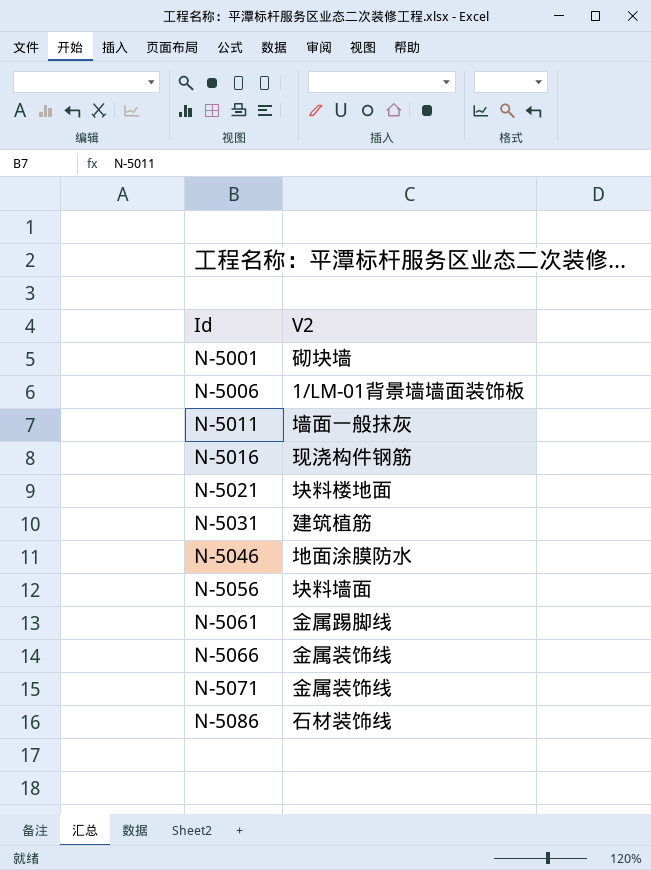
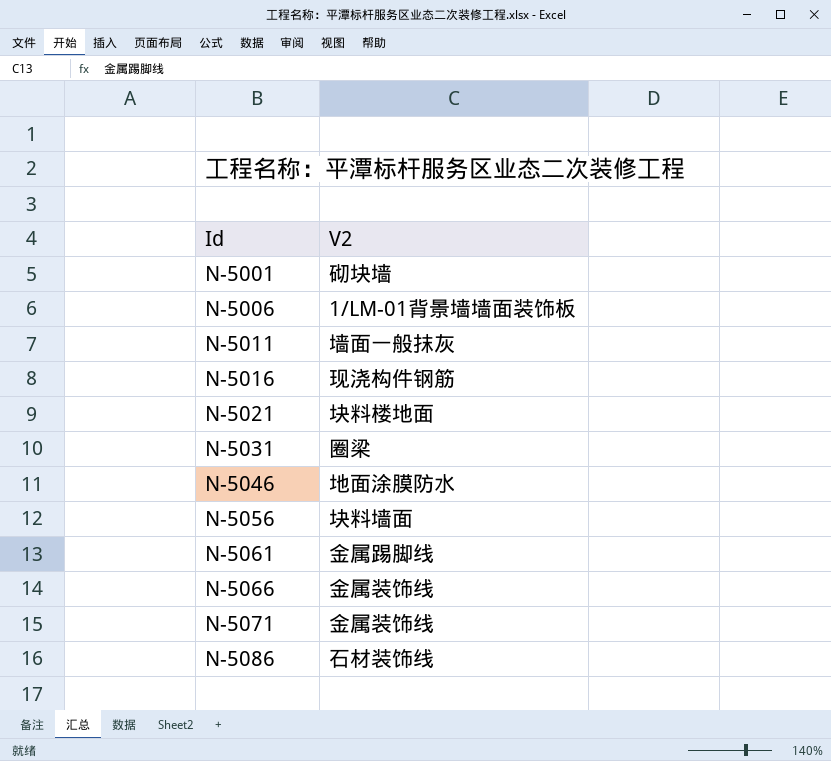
N-5031 | V2: 建筑植筋 -> 圈梁

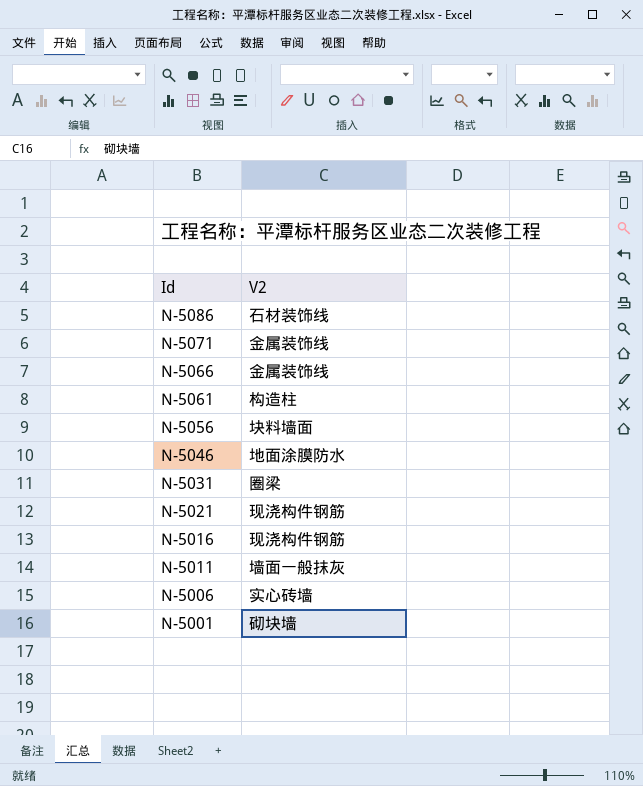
row order: Id ascending -> Id descending
N-5061 | V2: 金属踢脚线 -> 构造柱
N-5021 | V2: 块料楼地面 -> 现浇构件钢筋
N-5006 | V2: 1/LM-01背景墙墙面装饰板 -> 实心砖墙

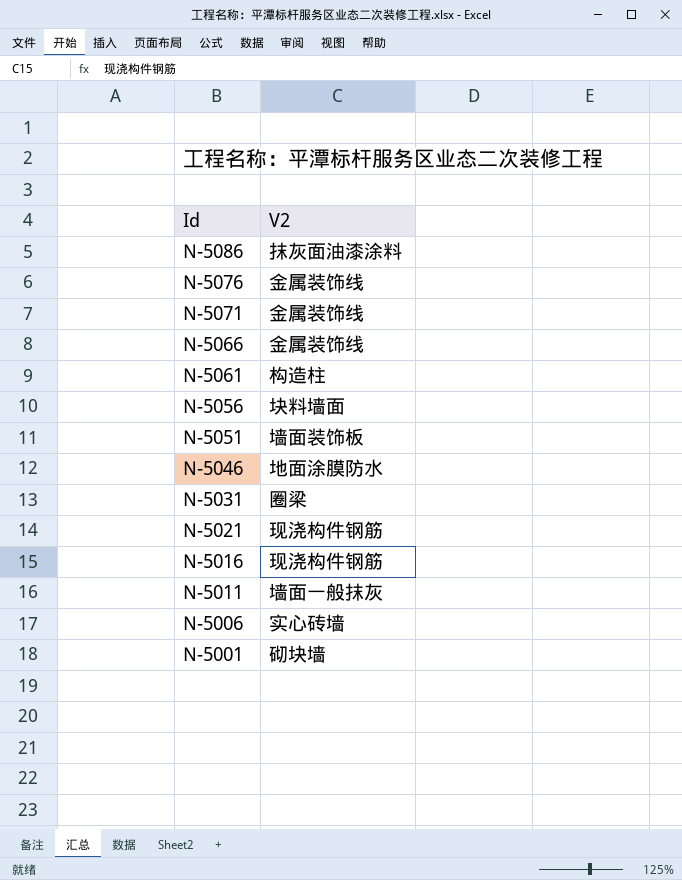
N-5086 | V2: 石材装饰线 -> 抹灰面油漆涂料
row N-5076: none -> 金属装饰线
row N-5051: none -> 墙面装饰板

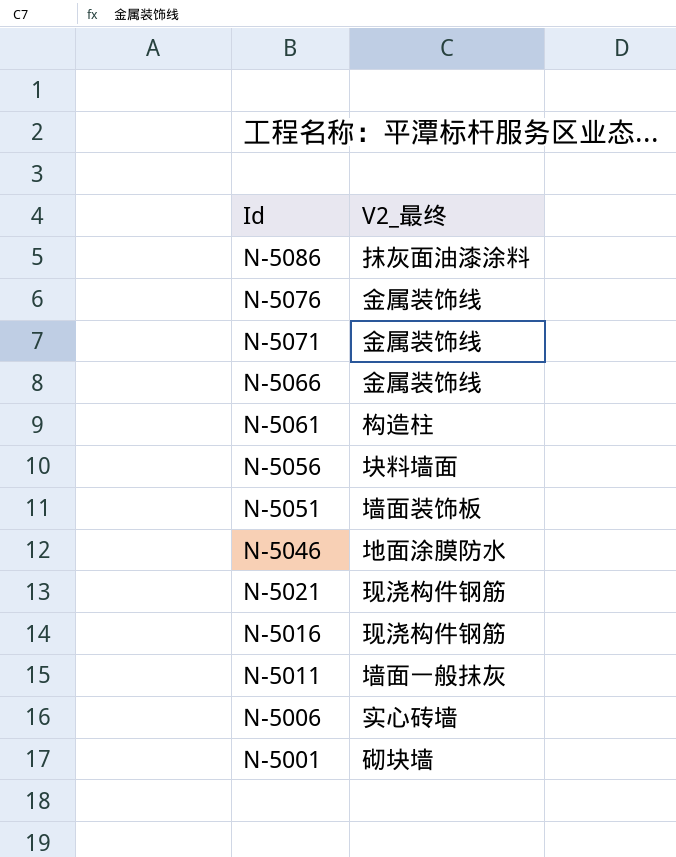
column name: V2 -> V2_最终
row N-5031: 圈梁 -> none

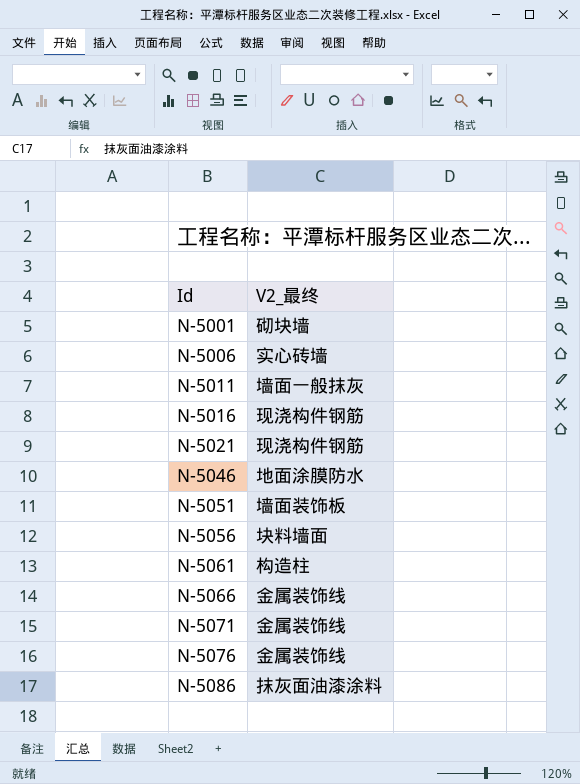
row order: Id descending -> Id ascending

